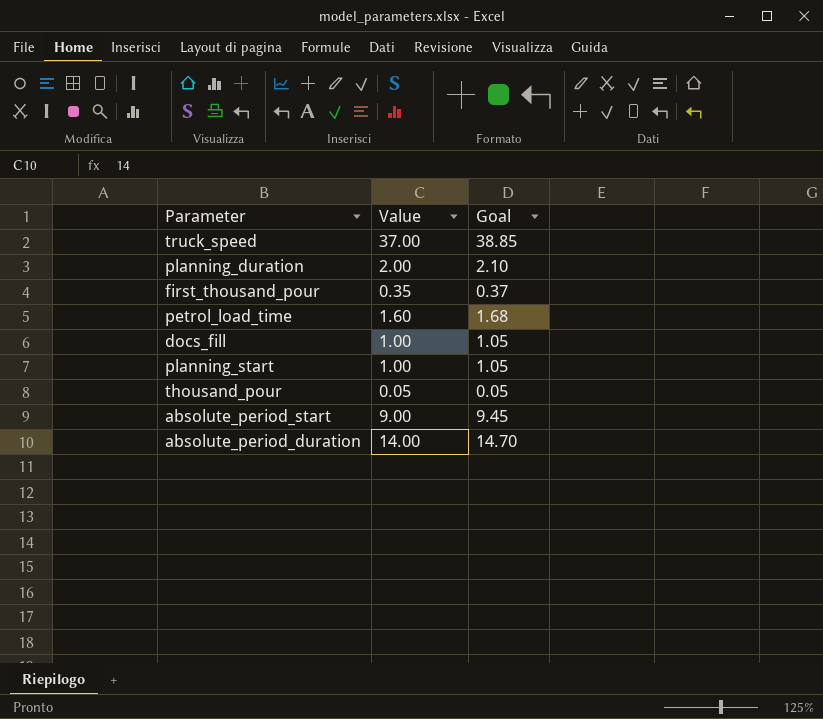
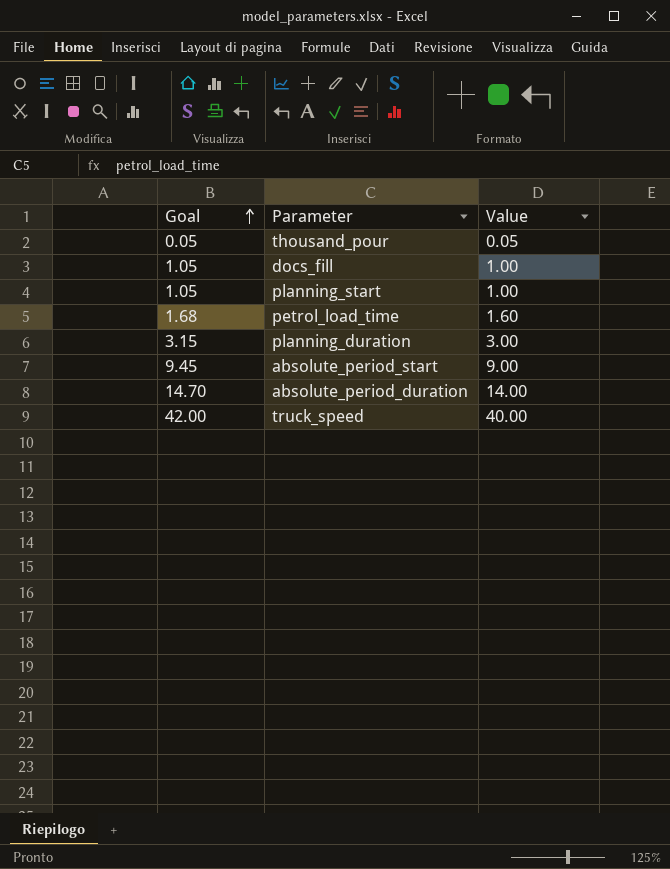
row order: none -> Goal ascending
column Goal | position: 3 -> 1
row first_thousand_pour: 0.35 | 0.37 -> none
planning_duration | Goal: 2.10 -> 3.15
planning_duration | Value: 2.00 -> 3.00
truck_speed | Goal: 38.85 -> 42.00
truck_speed | Value: 37.00 -> 40.00

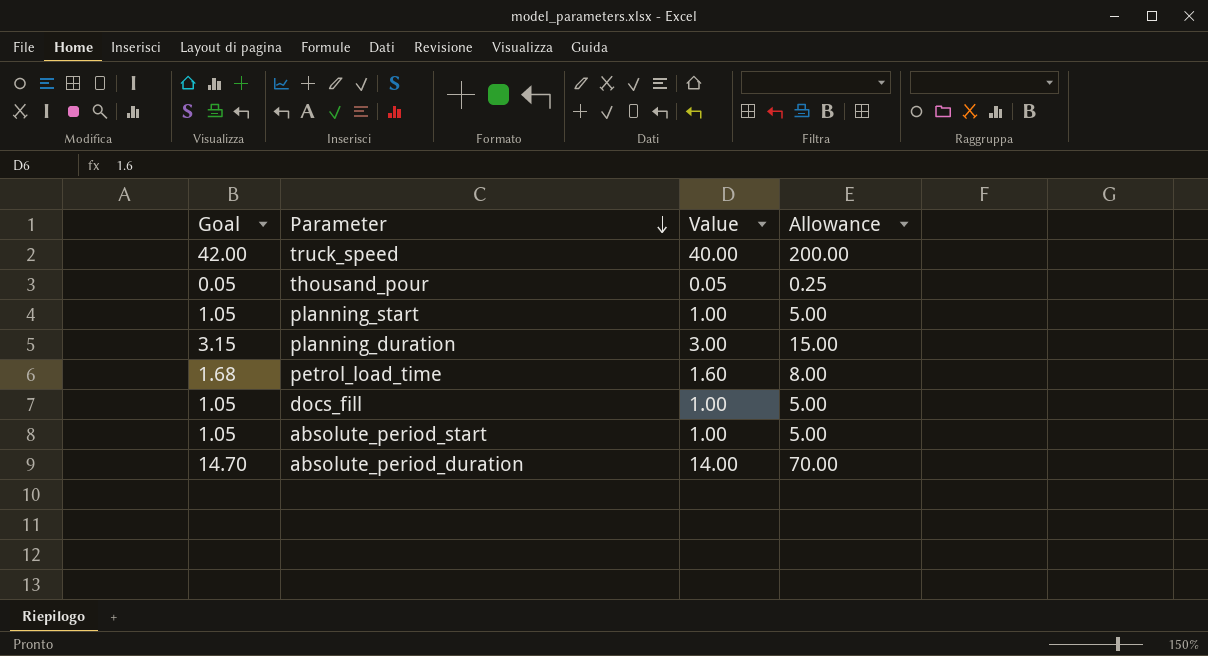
row order: Goal ascending -> Parameter descending
column Allowance | formula: none -> [Value] * 5
absolute_period_start | Goal: 9.45 -> 1.05
absolute_period_start | Value: 9.00 -> 1.00

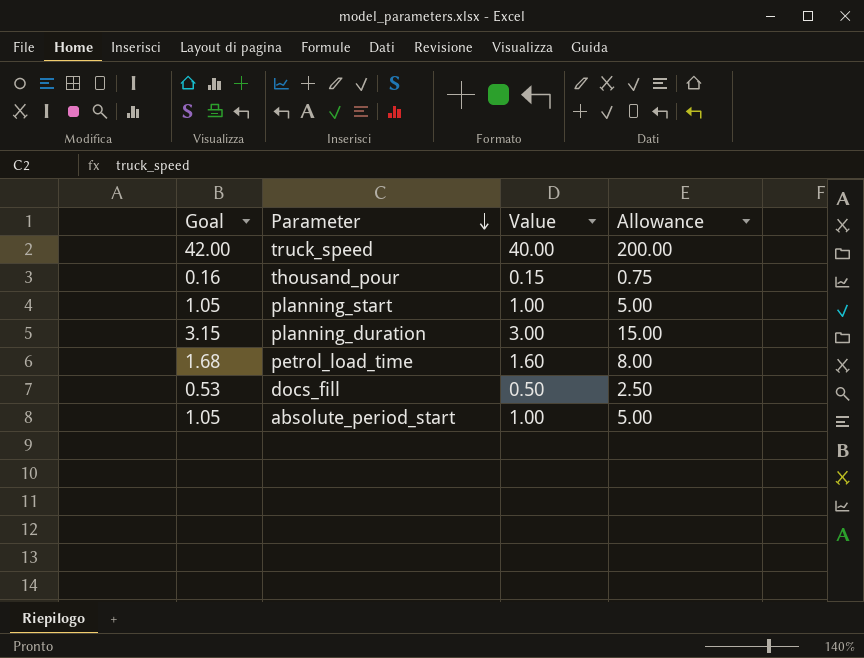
row absolute_period_duration: 14.70 | 14.00 | 70.00 -> none
thousand_pour | Goal: 0.05 -> 0.16
thousand_pour | Value: 0.05 -> 0.15
thousand_pour | Allowance: 0.25 -> 0.75
docs_fill | Goal: 1.05 -> 0.53
docs_fill | Value: 1.00 -> 0.50
docs_fill | Allowance: 5.00 -> 2.50

